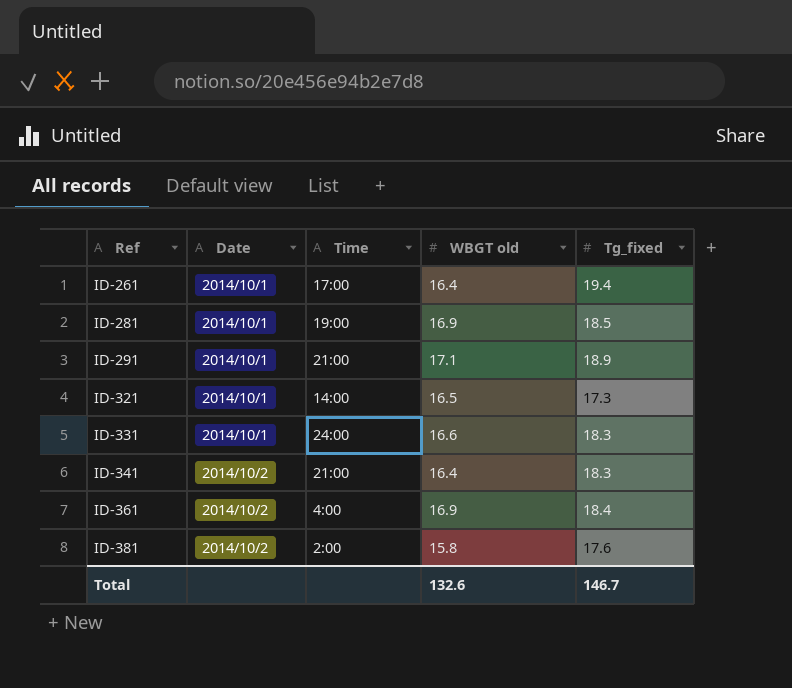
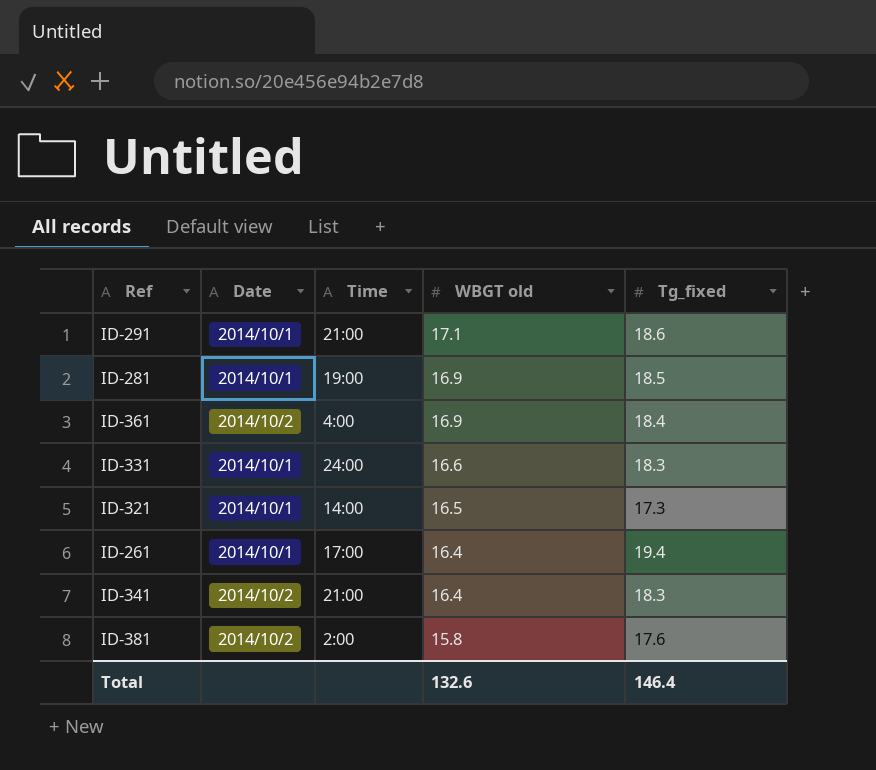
row order: Ref ascending -> WBGT old descending
ID-291 | Tg_fixed: 18.9 -> 18.6
Total | Tg_fixed: 146.7 -> 146.4

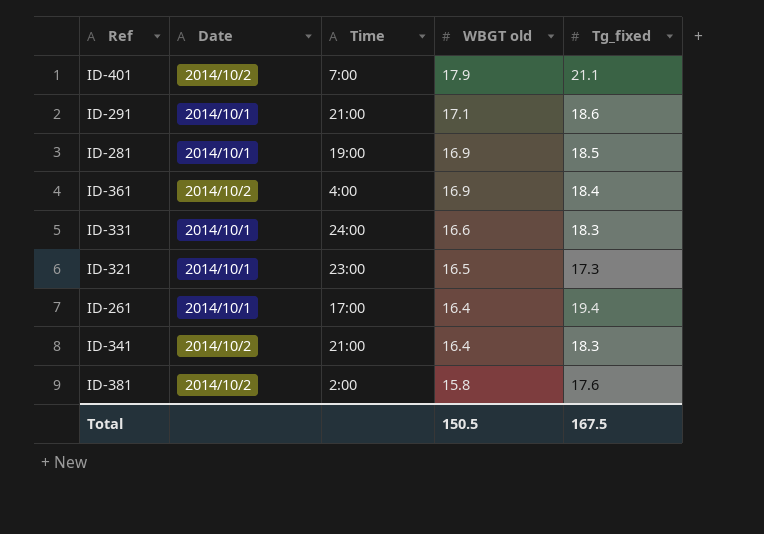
row ID-401: none -> 2014/10/2 | 7:00 | 17.9 | 21.1
ID-321 | Time: 14:00 -> 23:00
Total | WBGT old: 132.6 -> 150.5
Total | Tg_fixed: 146.4 -> 167.5

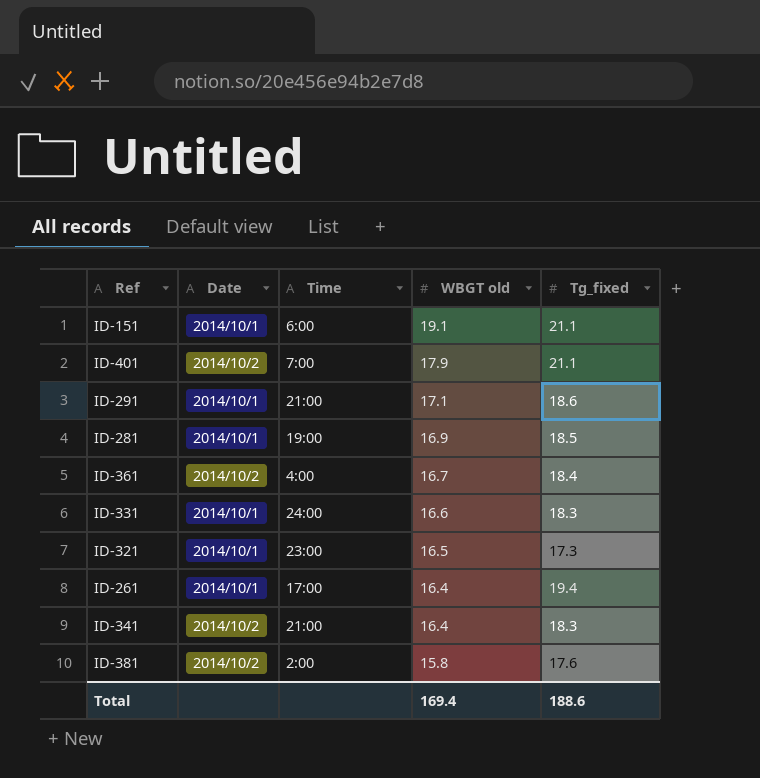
row ID-151: none -> 2014/10/1 | 6:00 | 19.1 | 21.1
ID-361 | WBGT old: 16.9 -> 16.7
Total | WBGT old: 150.5 -> 169.4
Total | Tg_fixed: 167.5 -> 188.6

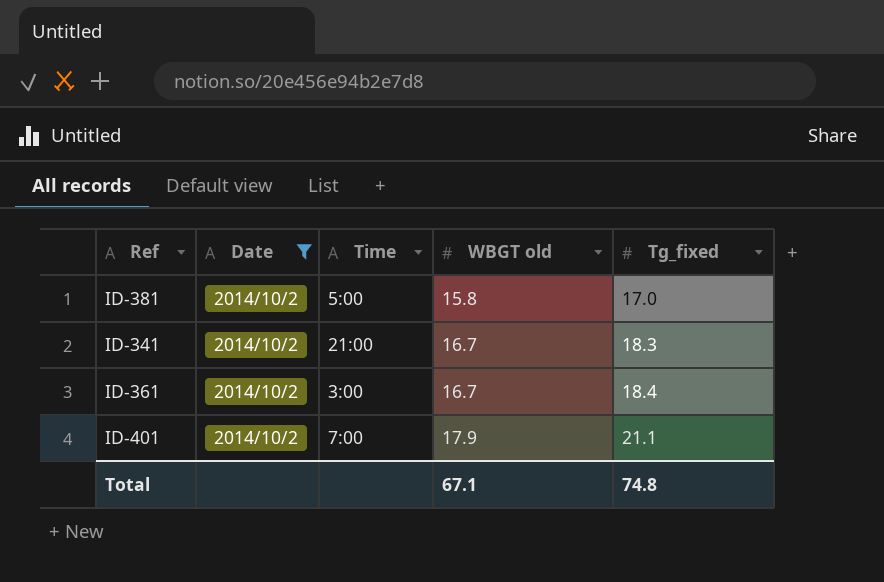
filter: none -> Date = 2014/10/2
row order: WBGT old descending -> WBGT old ascending
ID-381 | Time: 2:00 -> 5:00
ID-381 | Tg_fixed: 17.6 -> 17.0
ID-341 | WBGT old: 16.4 -> 16.7
ID-361 | Time: 4:00 -> 3:00
Total | WBGT old: 169.4 -> 67.1
Total | Tg_fixed: 188.6 -> 74.8

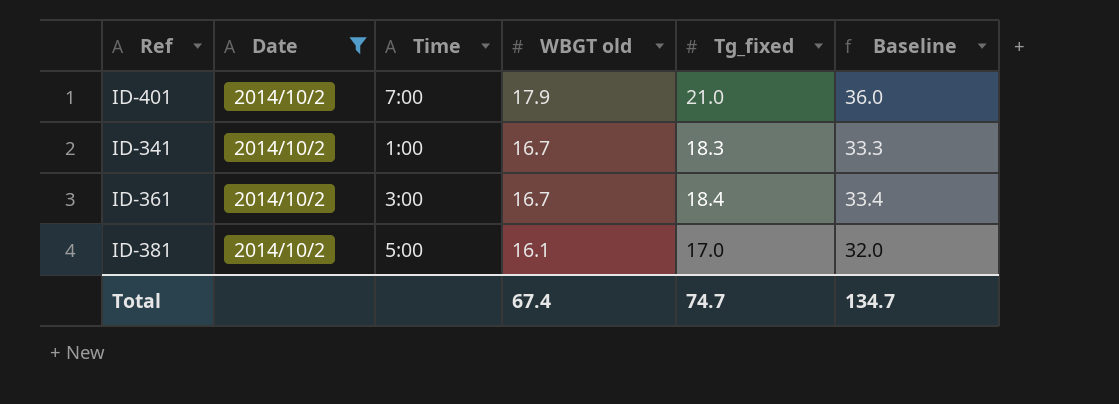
row order: WBGT old ascending -> WBGT old descending
column Baseline | formula: none -> [Tg_fixed] + 15
ID-401 | Tg_fixed: 21.1 -> 21.0
ID-341 | Time: 21:00 -> 1:00
ID-381 | WBGT old: 15.8 -> 16.1
Total | WBGT old: 67.1 -> 67.4
Total | Tg_fixed: 74.8 -> 74.7

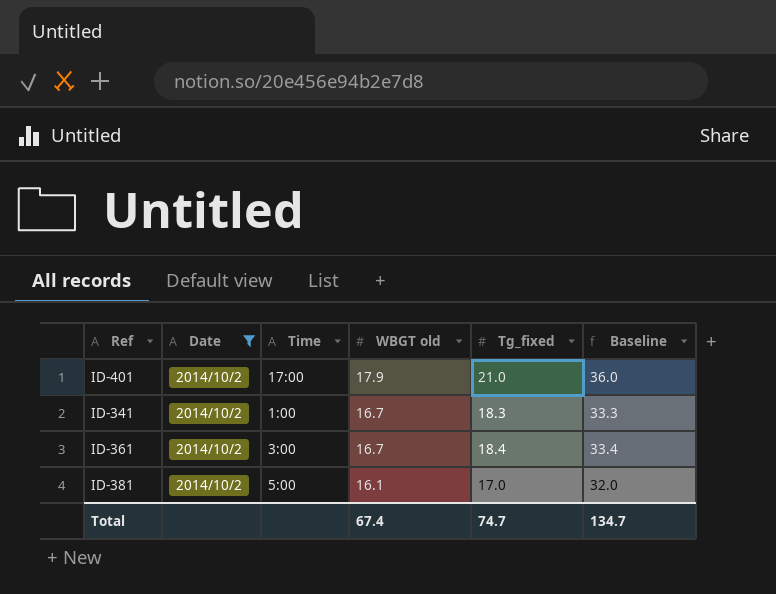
ID-401 | Time: 7:00 -> 17:00

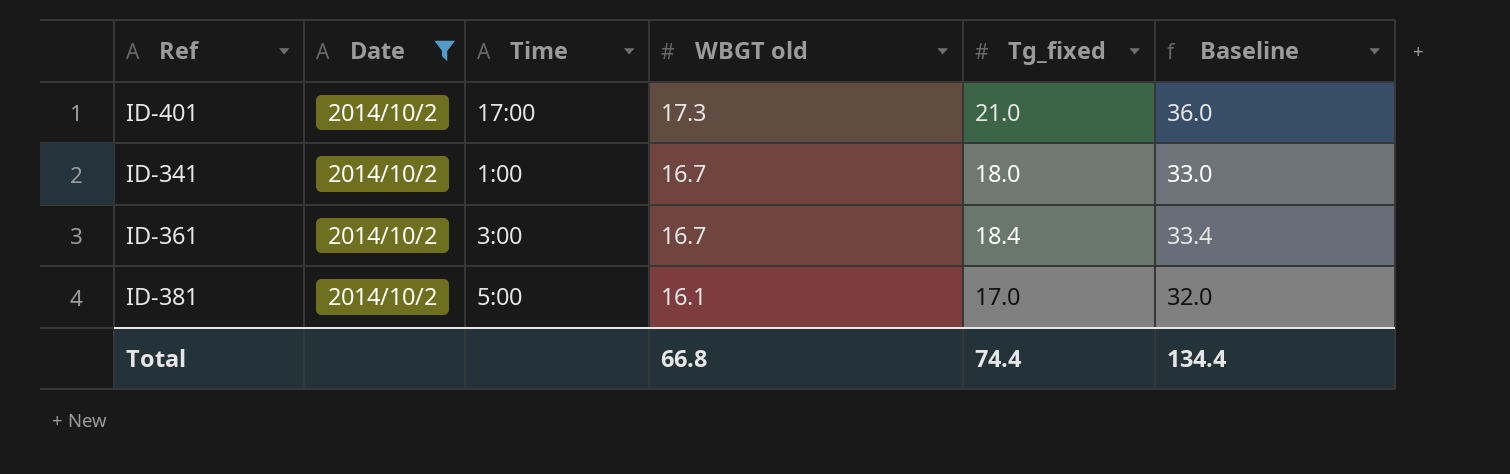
ID-401 | WBGT old: 17.9 -> 17.3
ID-341 | Tg_fixed: 18.3 -> 18.0
ID-341 | Baseline: 33.3 -> 33.0
Total | WBGT old: 67.4 -> 66.8
Total | Tg_fixed: 74.7 -> 74.4
Total | Baseline: 134.7 -> 134.4

